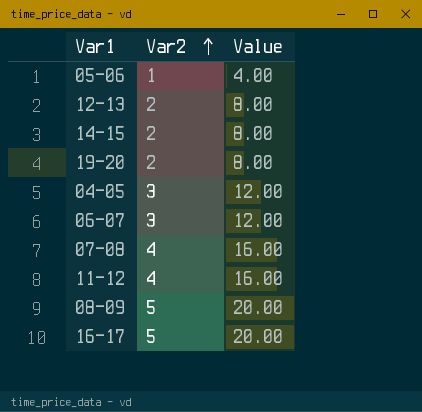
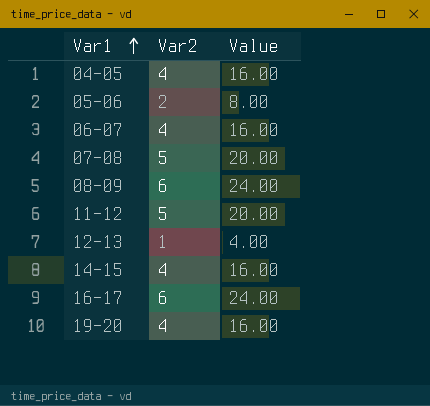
row order: Var2 ascending -> Var1 ascending
04-05 | Var2: 3 -> 4
04-05 | Value: 12.00 -> 16.00
05-06 | Var2: 1 -> 2
05-06 | Value: 4.00 -> 8.00
06-07 | Var2: 3 -> 4
06-07 | Value: 12.00 -> 16.00
07-08 | Var2: 4 -> 5
07-08 | Value: 16.00 -> 20.00
08-09 | Var2: 5 -> 6
08-09 | Value: 20.00 -> 24.00
11-12 | Var2: 4 -> 5
11-12 | Value: 16.00 -> 20.00
12-13 | Var2: 2 -> 1
12-13 | Value: 8.00 -> 4.00
14-15 | Var2: 2 -> 4
14-15 | Value: 8.00 -> 16.00
16-17 | Var2: 5 -> 6
16-17 | Value: 20.00 -> 24.00
19-20 | Var2: 2 -> 4
19-20 | Value: 8.00 -> 16.00

